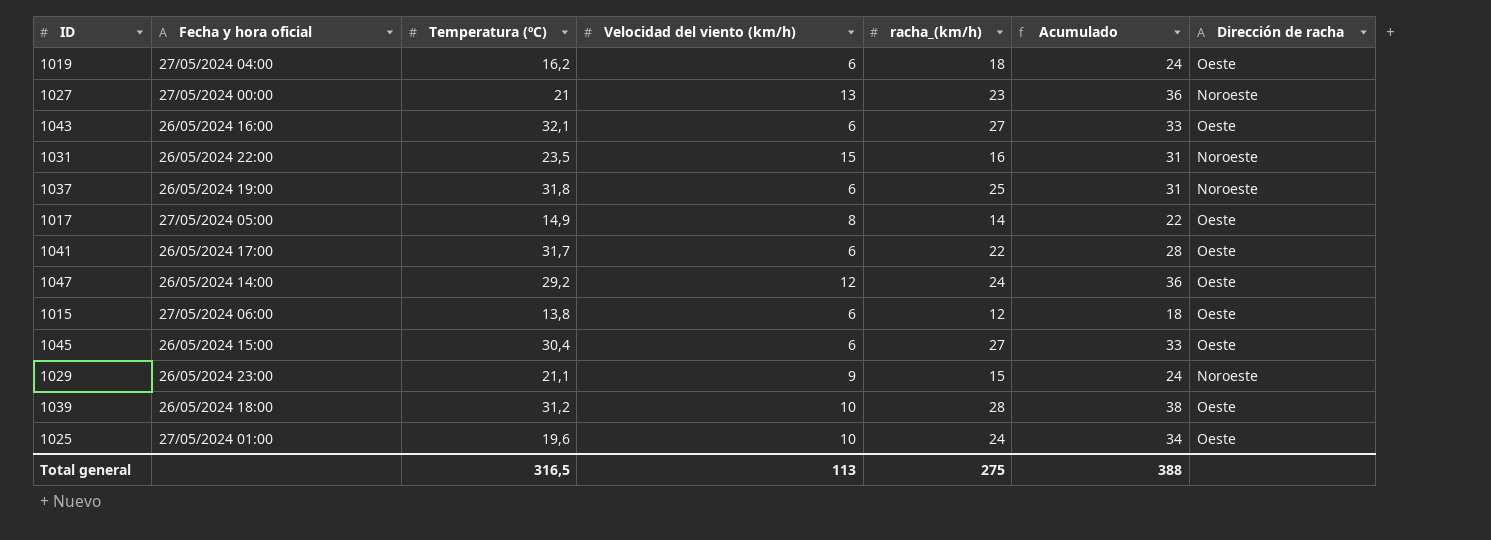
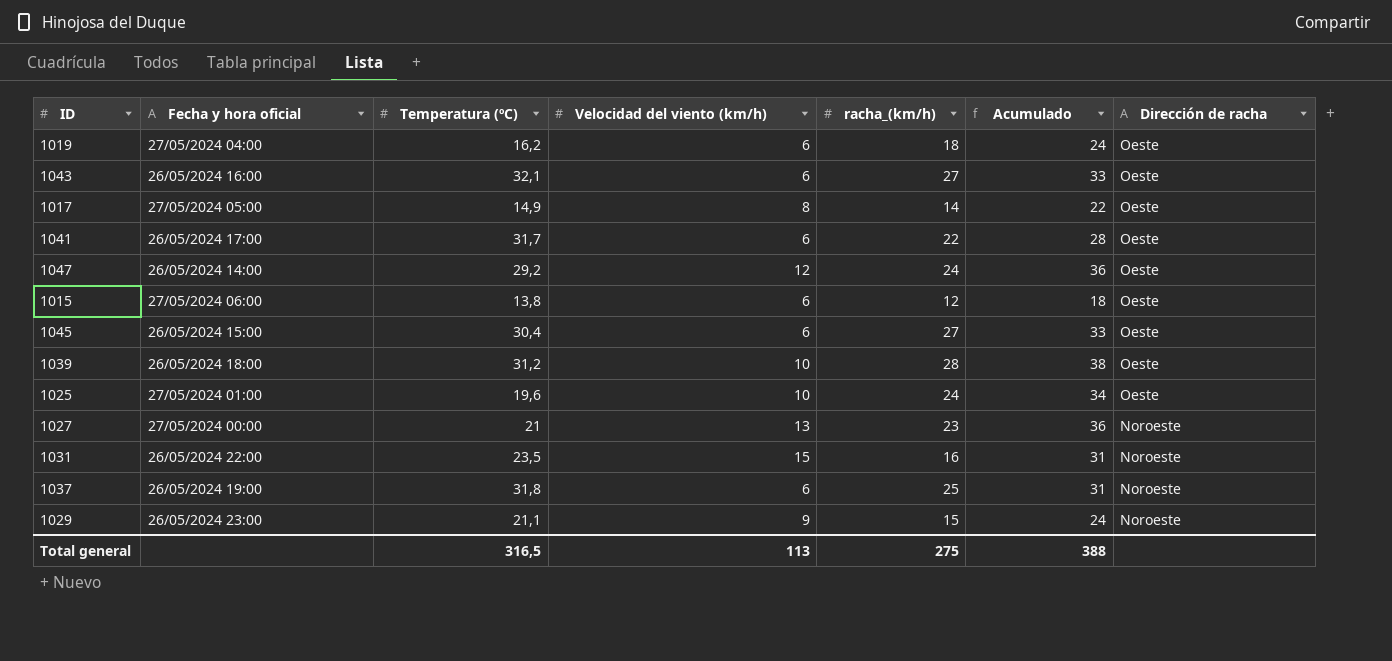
row order: none -> Dirección de racha descending

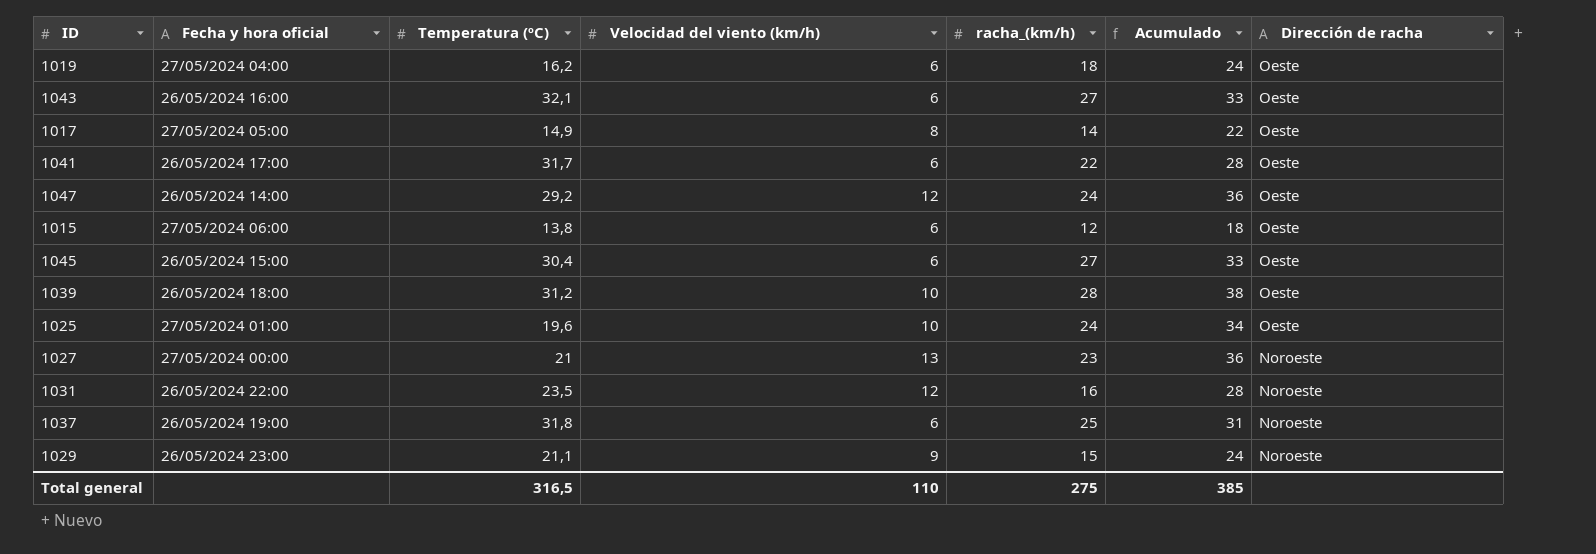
1031 | Velocidad del viento (km/h): 15 -> 12
1031 | Acumulado: 31 -> 28
Total general | Velocidad del viento (km/h): 113 -> 110
Total general | Acumulado: 388 -> 385

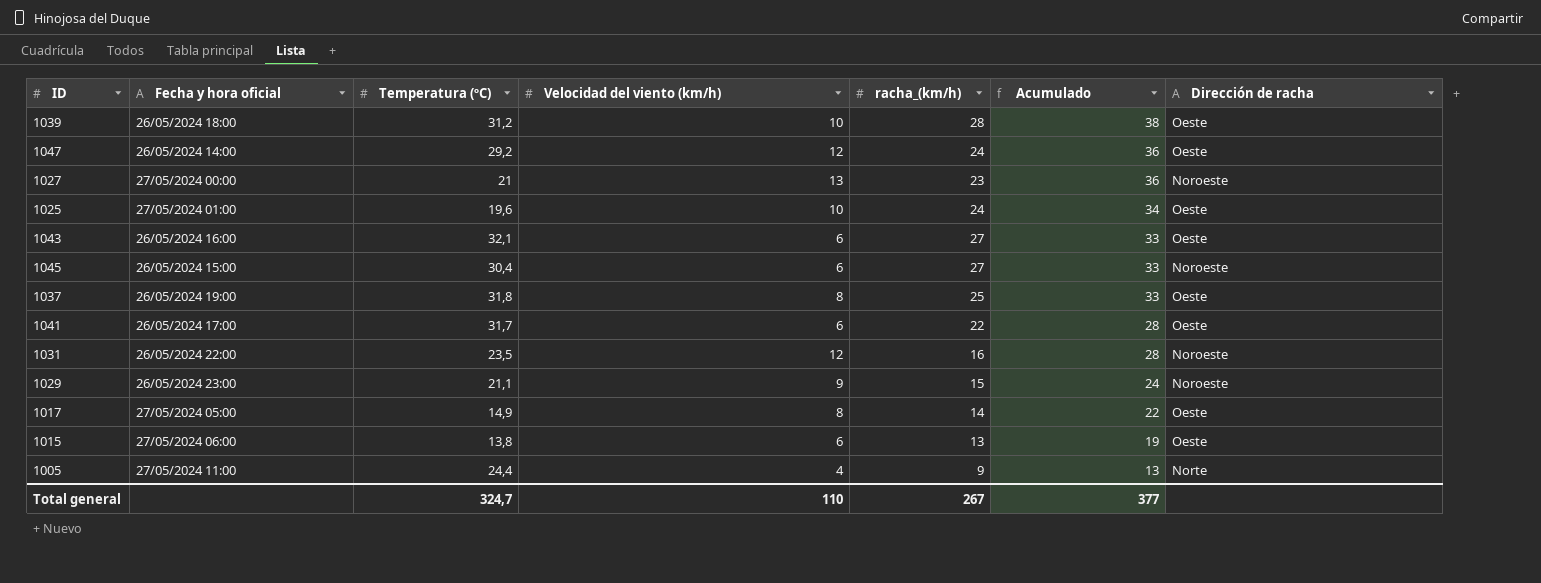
row order: Dirección de racha descending -> Acumulado descending
row 1019: 27/05/2024 04:00 | 16,2 | 6 | 18 | 24 | Oeste -> none
1045 | Dirección de racha: Oeste -> Noroeste
1037 | Velocidad del viento (km/h): 6 -> 8
1037 | Acumulado: 31 -> 33
1037 | Dirección de racha: Noroeste -> Oeste
1015 | racha_(km/h): 12 -> 13
1015 | Acumulado: 18 -> 19
row 1005: none -> 27/05/2024 11:00 | 24,4 | 4 | 9 | 13 | Norte
Total general | Temperatura (ºC): 316,5 -> 324,7
Total general | racha_(km/h): 275 -> 267
Total general | Acumulado: 385 -> 377

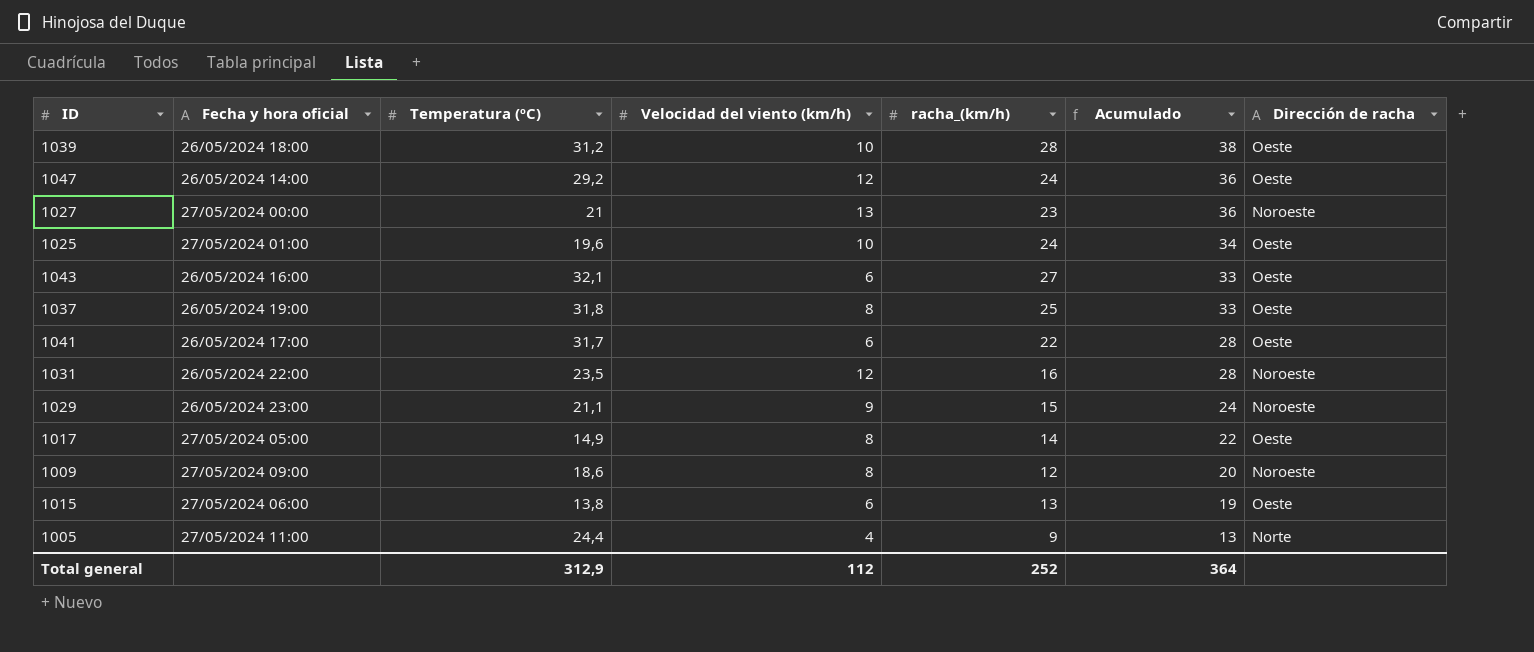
row 1045: 26/05/2024 15:00 | 30,4 | 6 | 27 | 33 | Noroeste -> none
row 1009: none -> 27/05/2024 09:00 | 18,6 | 8 | 12 | 20 | Noroeste
Total general | Temperatura (ºC): 324,7 -> 312,9
Total general | Velocidad del viento (km/h): 110 -> 112
Total general | racha_(km/h): 267 -> 252
Total general | Acumulado: 377 -> 364

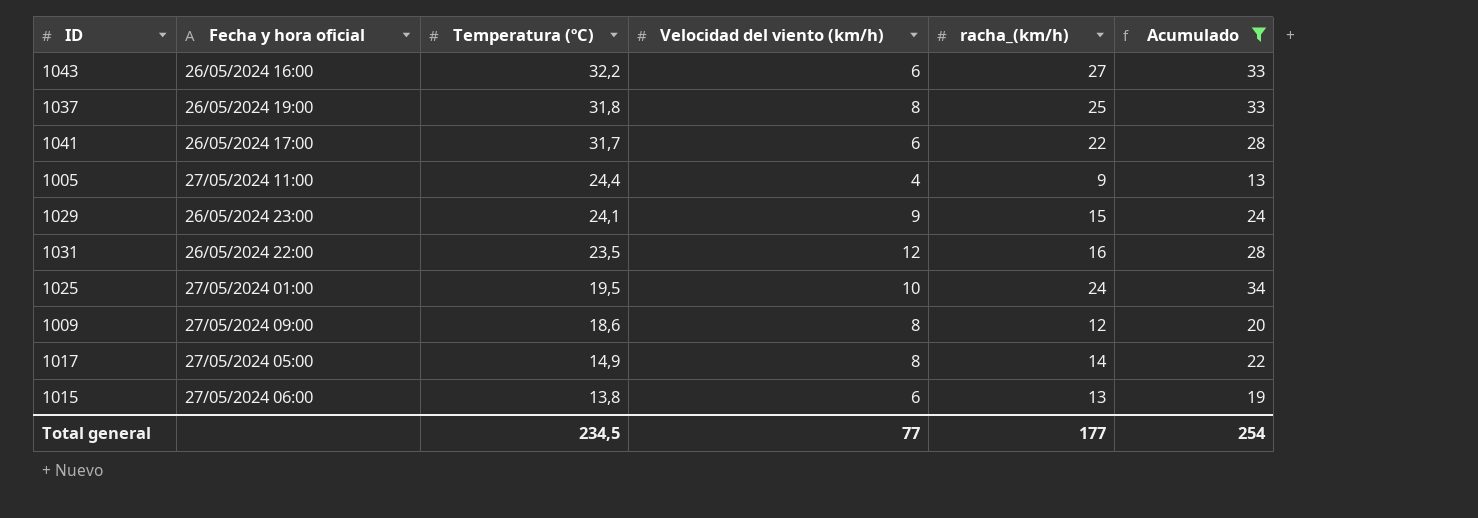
filter: none -> Acumulado <= 34
row order: Acumulado descending -> Temperatura (ºC) descending
column Dirección de racha | position: 7 -> none
1043 | Temperatura (ºC): 32,1 -> 32,2
1029 | Temperatura (ºC): 21,1 -> 24,1
1025 | Temperatura (ºC): 19,6 -> 19,5
Total general | Temperatura (ºC): 312,9 -> 234,5
Total general | Velocidad del viento (km/h): 112 -> 77
Total general | racha_(km/h): 252 -> 177
Total general | Acumulado: 364 -> 254

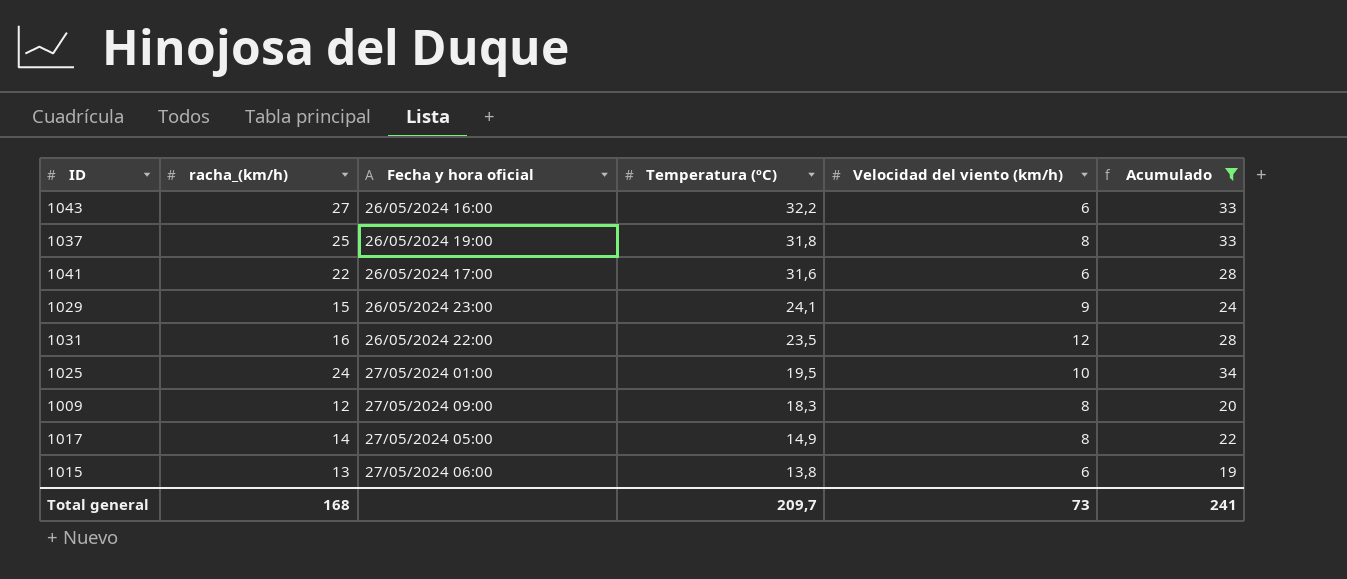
column racha_(km/h) | position: 5 -> 2
row 1005: 27/05/2024 11:00 | 24,4 | 4 | 9 | 13 -> none
1041 | Temperatura (ºC): 31,7 -> 31,6
1009 | Temperatura (ºC): 18,6 -> 18,3
Total general | racha_(km/h): 177 -> 168
Total general | Temperatura (ºC): 234,5 -> 209,7
Total general | Velocidad del viento (km/h): 77 -> 73
Total general | Acumulado: 254 -> 241

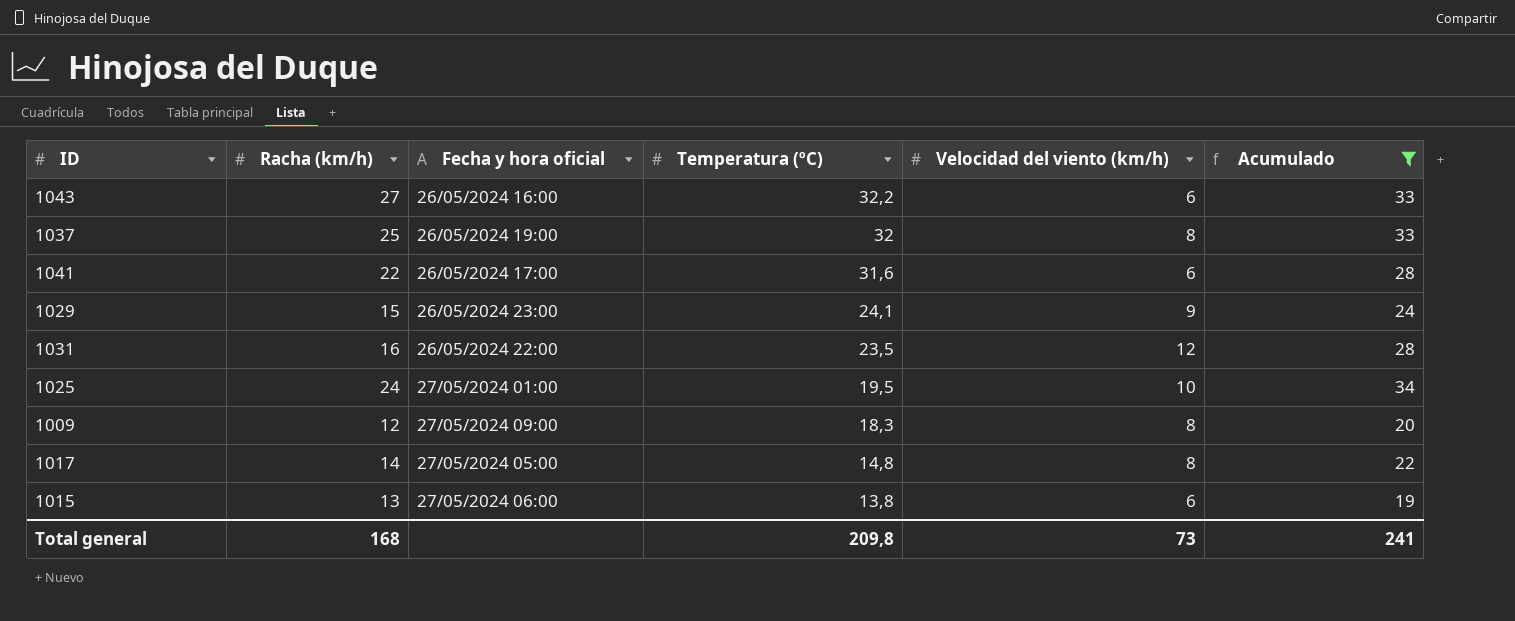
column name: racha_(km/h) -> Racha (km/h)
1037 | Temperatura (ºC): 31,8 -> 32
1017 | Temperatura (ºC): 14,9 -> 14,8
Total general | Temperatura (ºC): 209,7 -> 209,8

